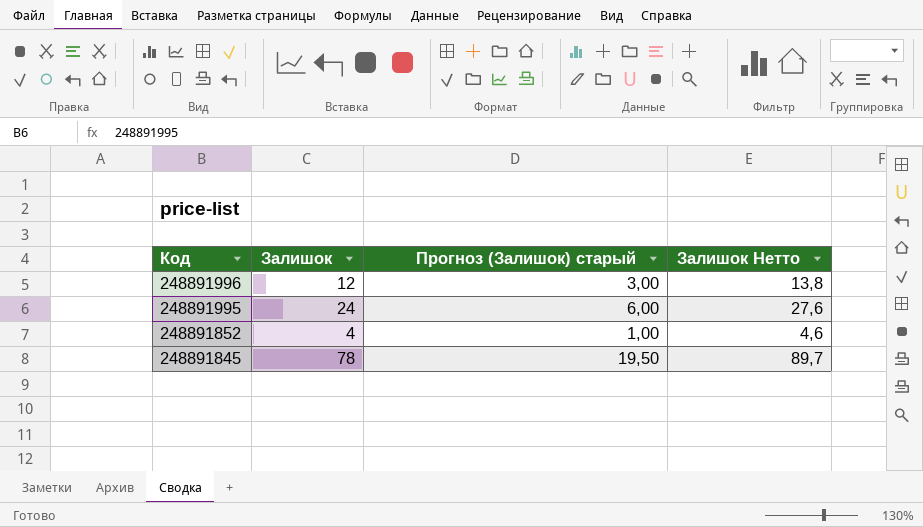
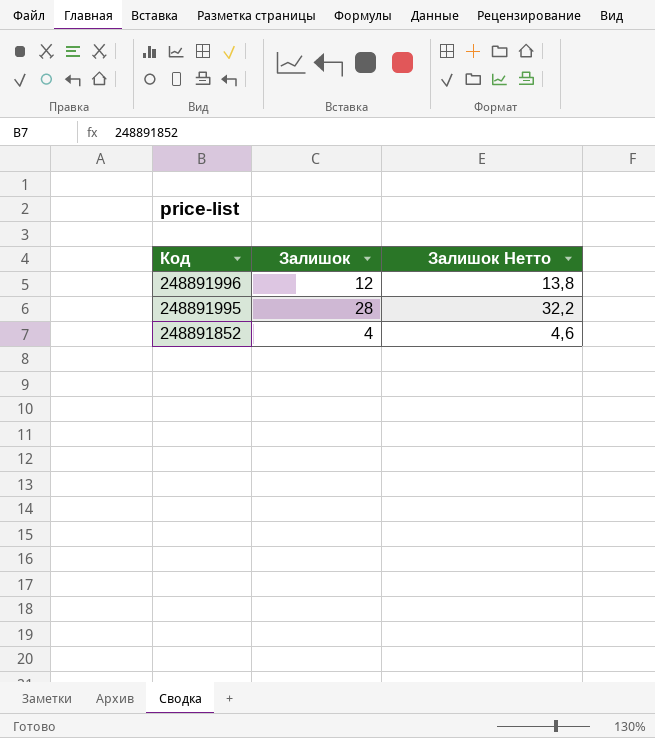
column Прогноз (Залишок) старый | formula: [Залишок] * 0,25 -> none
row 248891845: 78 | 19,50 | 89,7 -> none
248891995 | Залишок: 24 -> 28
248891995 | Залишок Нетто: 27,6 -> 32,2

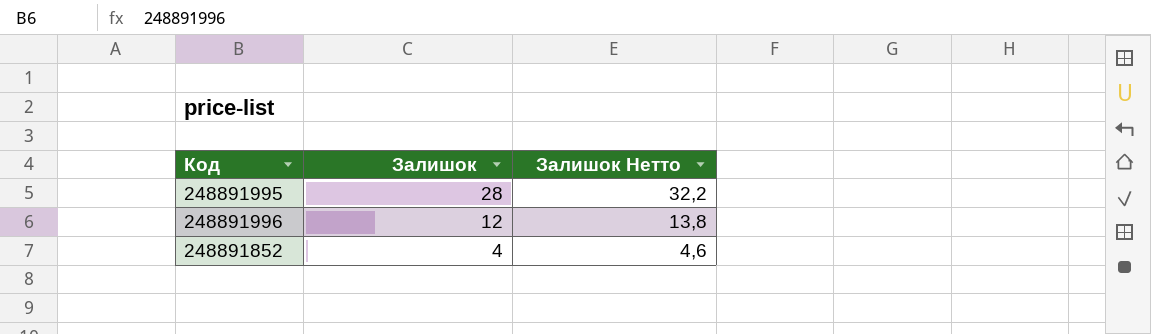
row order: Код descending -> Залишок descending

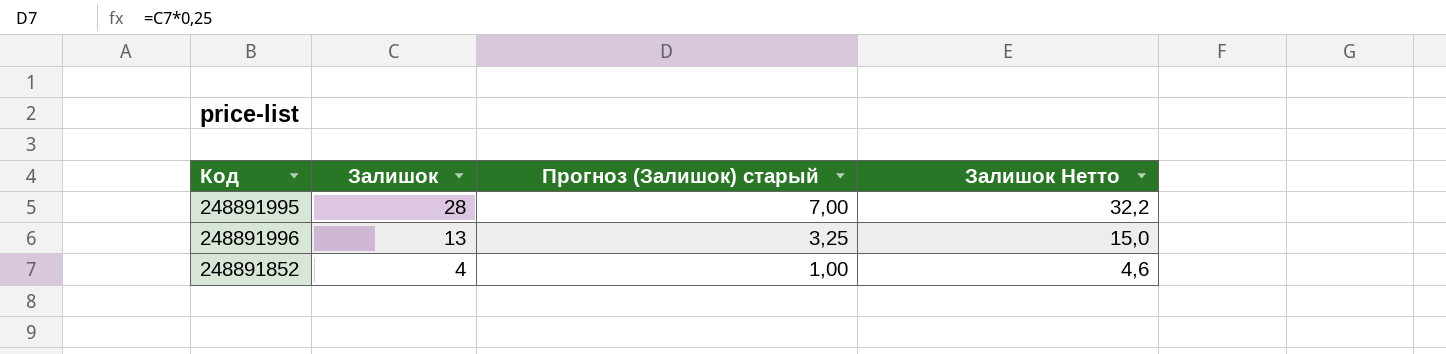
column Прогноз (Залишок) старый | formula: none -> [Залишок] * 0,25
248891996 | Залишок: 12 -> 13
248891996 | Залишок Нетто: 13,8 -> 15,0

